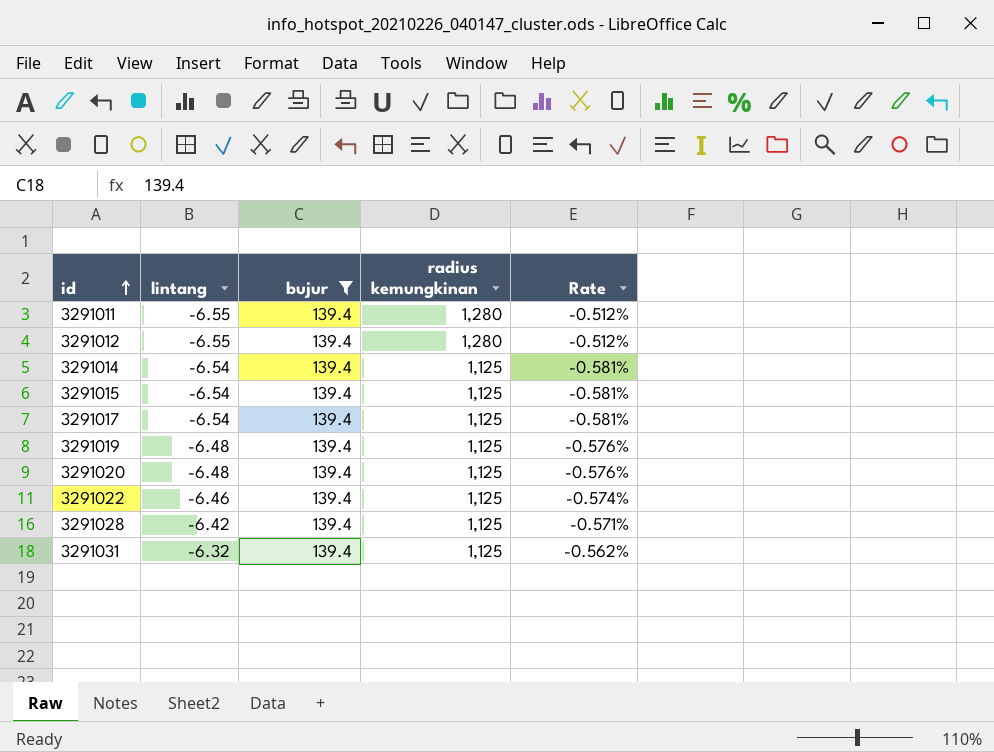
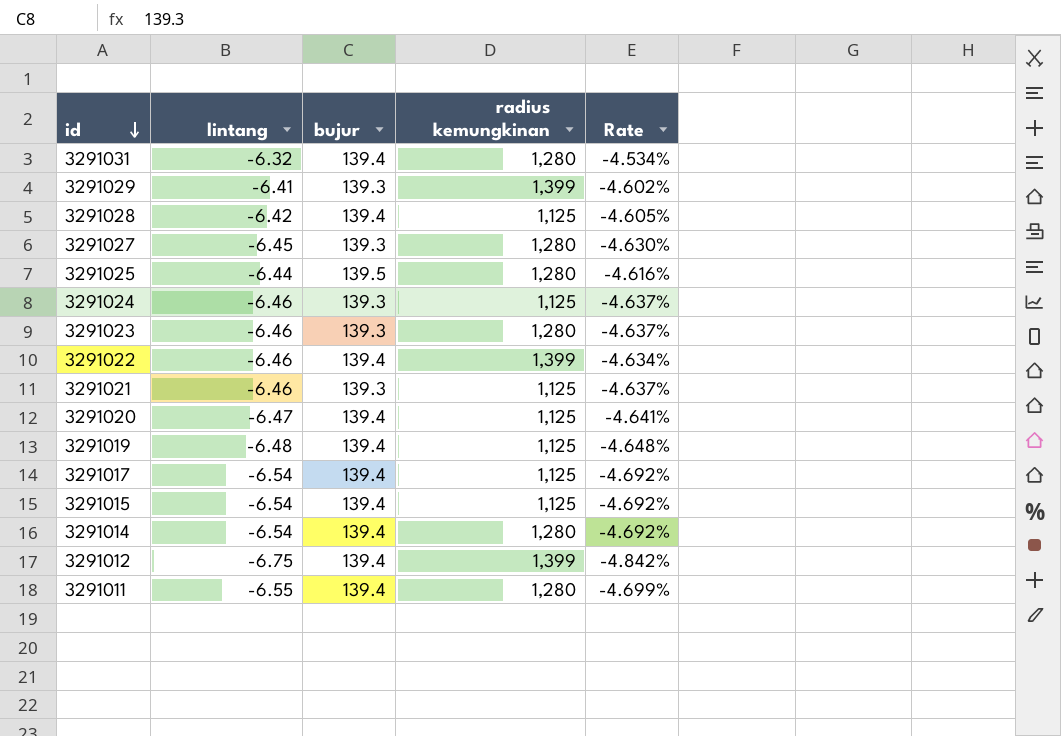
filter: bujur = 139.4 -> none
row order: id ascending -> id descending
column Rate | formula: [lintang] / [radius kemungkinan] -> [lintang] / [bujur]
3291031 | radius kemungkinan: 1,125 -> 1,280
3291022 | radius kemungkinan: 1,125 -> 1,399
3291020 | lintang: -6.48 -> -6.47
3291014 | radius kemungkinan: 1,125 -> 1,280
3291012 | lintang: -6.55 -> -6.75
3291012 | radius kemungkinan: 1,280 -> 1,399

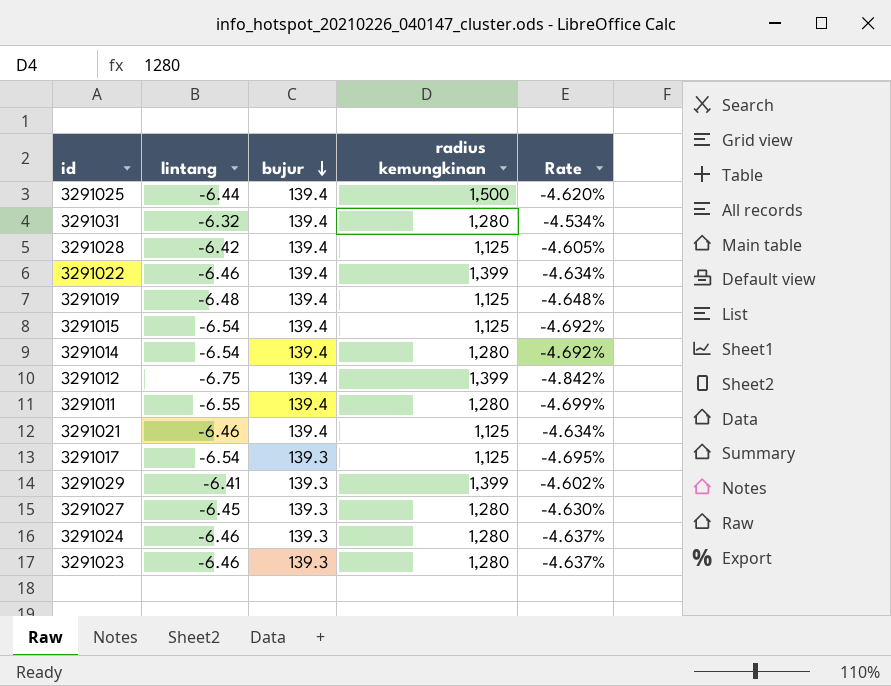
row order: id descending -> bujur descending
row 3291020: -6.47 | 139.4 | 1,125 | -4.641% -> none
3291025 | bujur: 139.5 -> 139.4
3291025 | radius kemungkinan: 1,280 -> 1,500
3291025 | Rate: -4.616% -> -4.620%
3291021 | bujur: 139.3 -> 139.4
3291021 | Rate: -4.637% -> -4.634%
3291017 | bujur: 139.4 -> 139.3
3291017 | Rate: -4.692% -> -4.695%
3291024 | radius kemungkinan: 1,125 -> 1,280

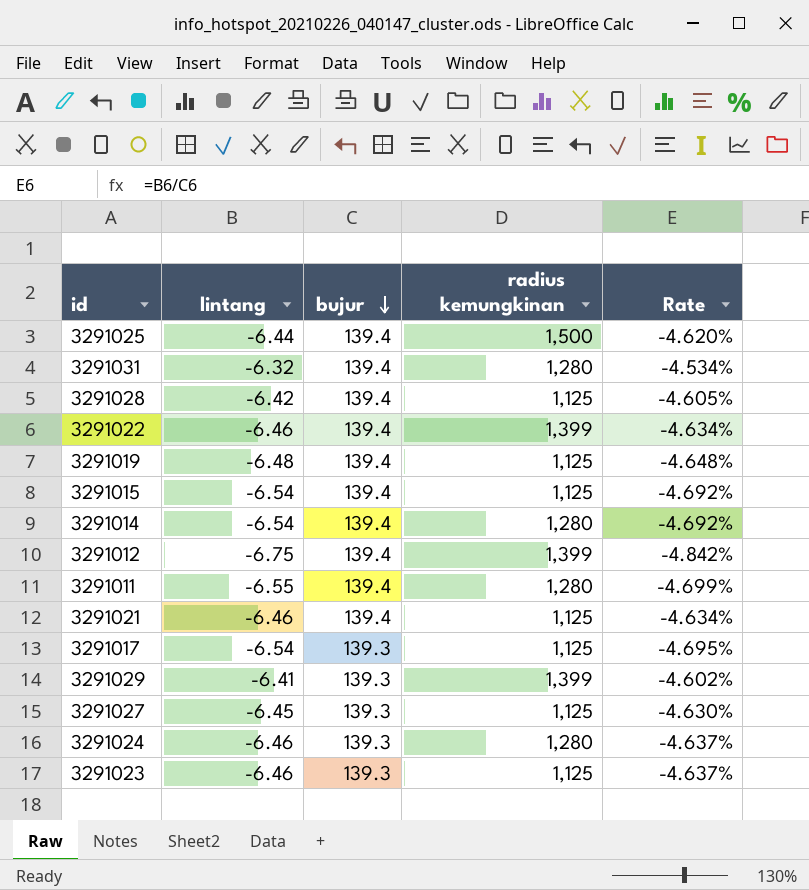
3291027 | radius kemungkinan: 1,280 -> 1,125
3291023 | radius kemungkinan: 1,280 -> 1,125

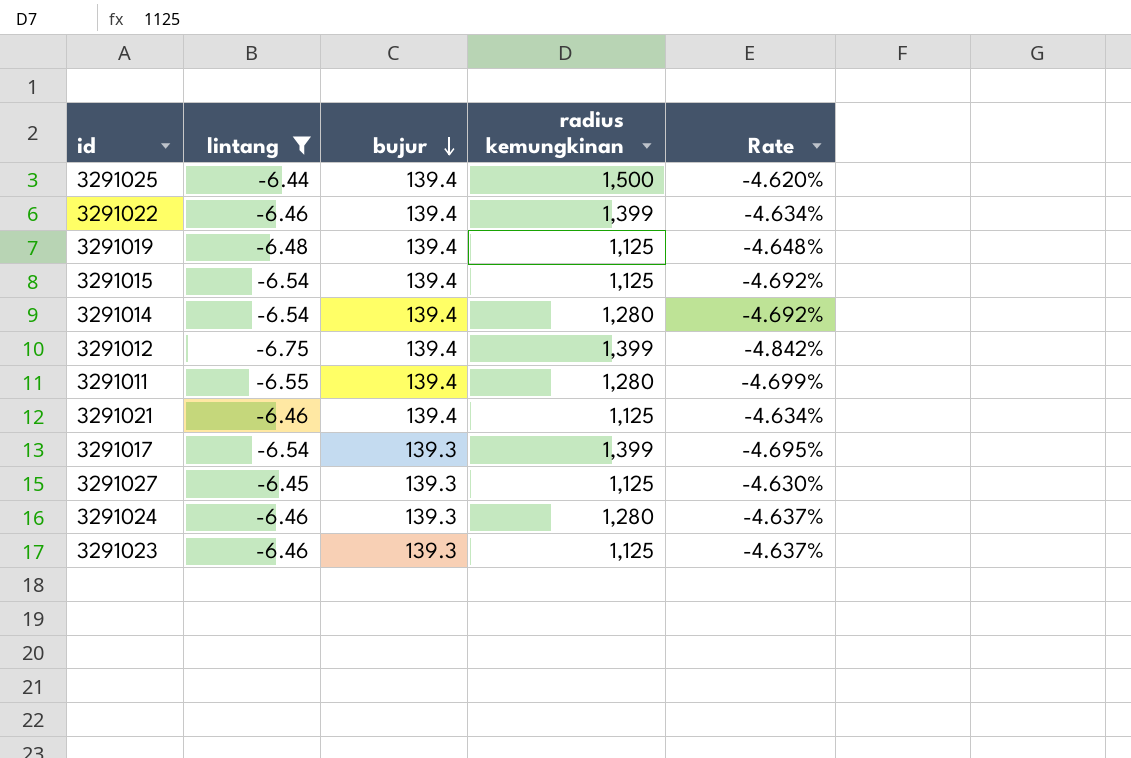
filter: none -> lintang <= -6.44
3291017 | radius kemungkinan: 1,125 -> 1,399

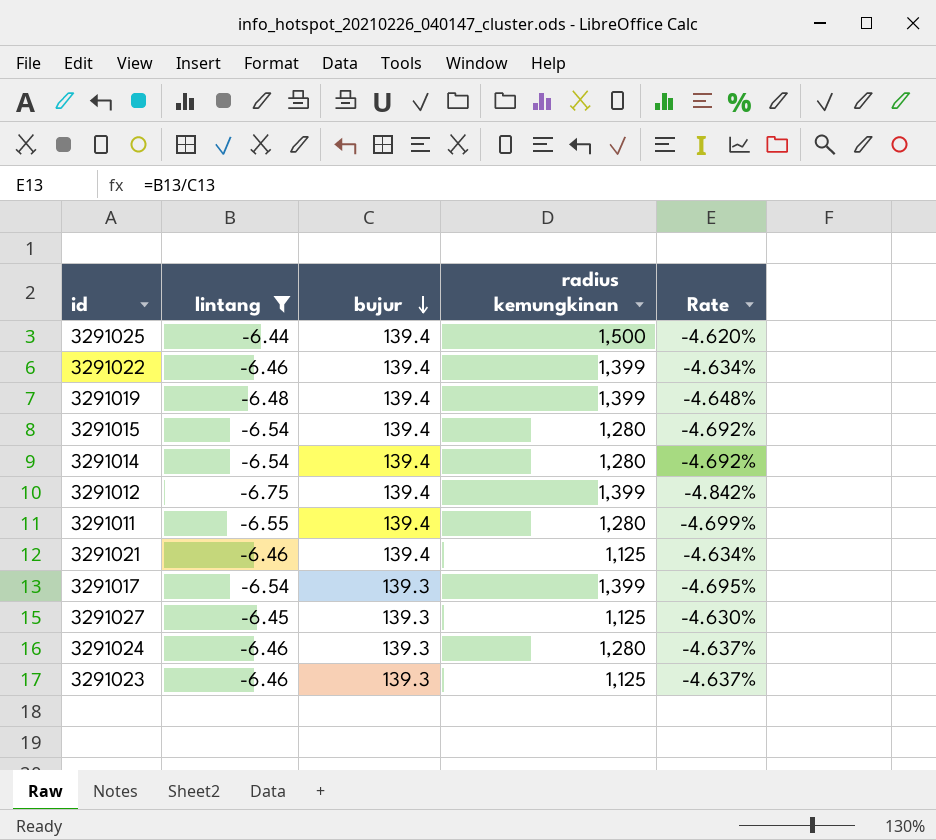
3291019 | radius kemungkinan: 1,125 -> 1,399
3291015 | radius kemungkinan: 1,125 -> 1,280

